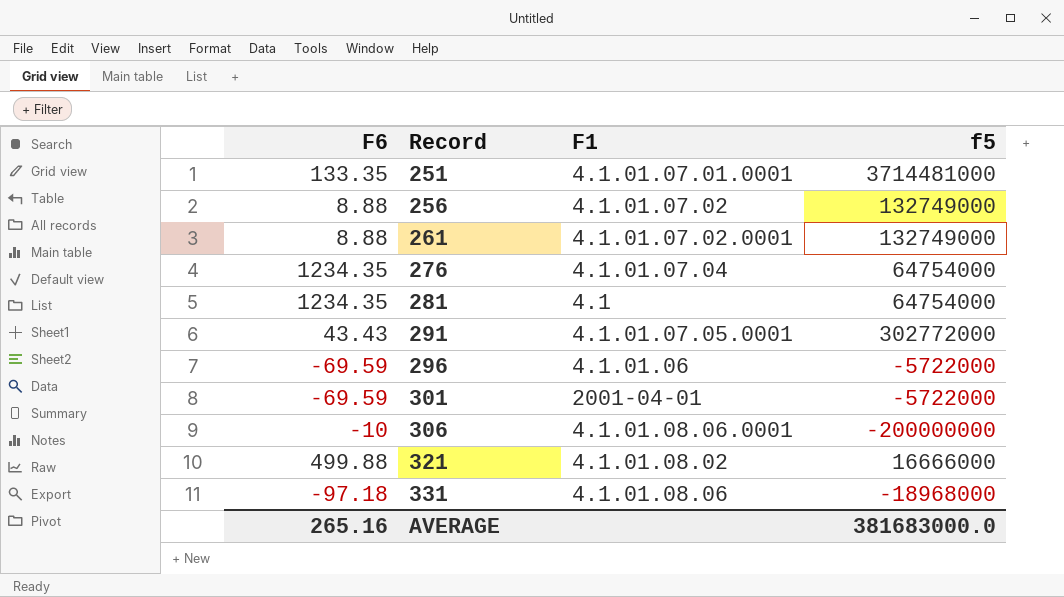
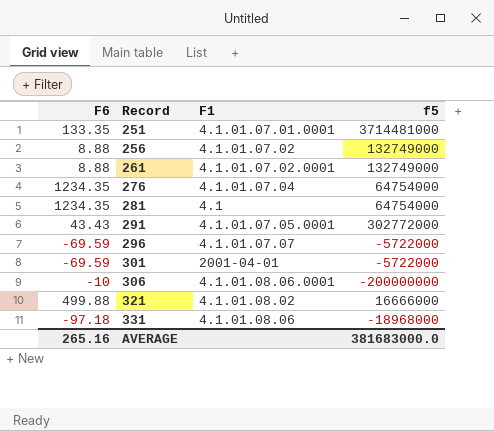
296 | F1: 4.1.01.06 -> 4.1.01.07.07

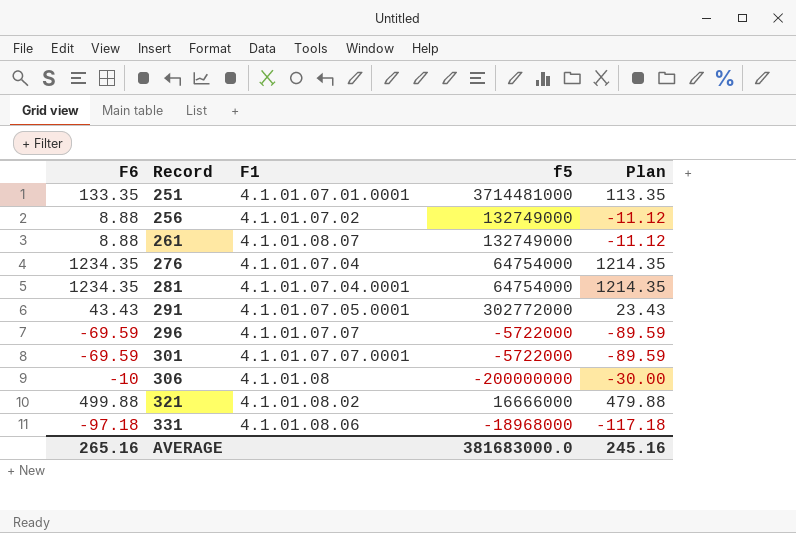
column Plan | formula: none -> [F6] - 20
261 | F1: 4.1.01.07.02.0001 -> 4.1.01.08.07
281 | F1: 4.1 -> 4.1.01.07.04.0001
301 | F1: 2001-04-01 -> 4.1.01.07.07.0001
306 | F1: 4.1.01.08.06.0001 -> 4.1.01.08

